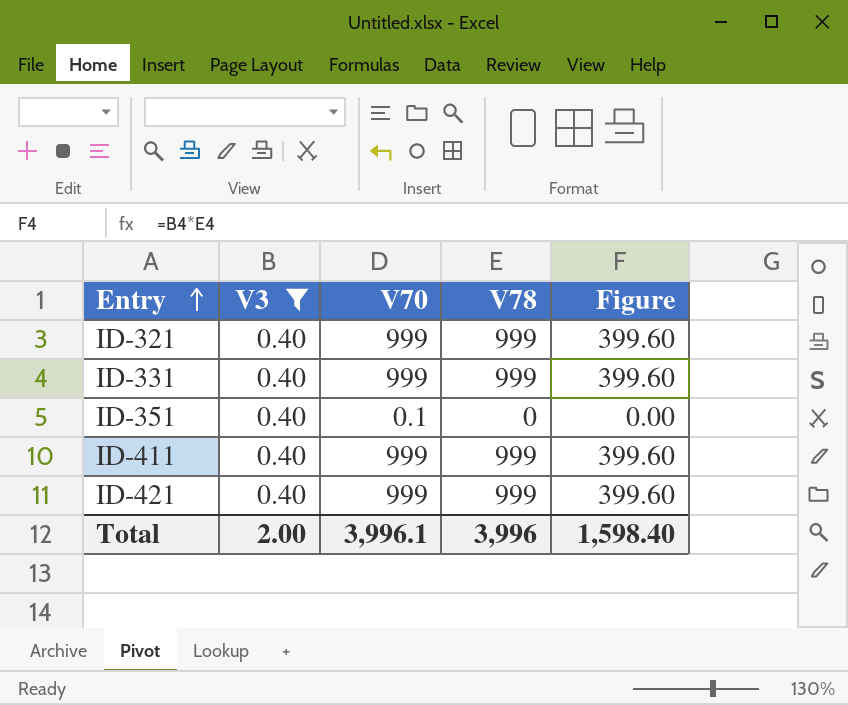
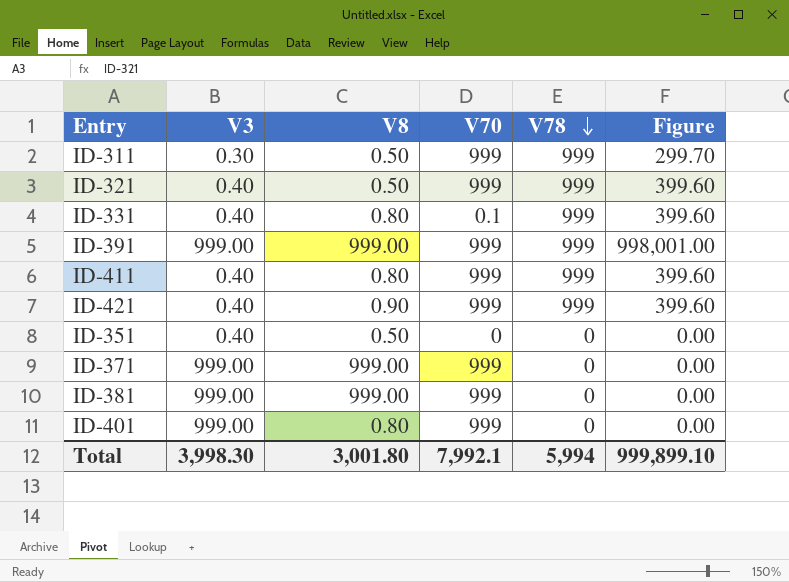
filter: V3 = 0.40 -> none
row order: Entry ascending -> V78 descending
column V8 | position: none -> 3
ID-331 | V70: 999 -> 0.1
ID-351 | V70: 0.1 -> 0
Total | V3: 2.00 -> 3,998.30
Total | V70: 3,996.1 -> 7,992.1
Total | V78: 3,996 -> 5,994
Total | Figure: 1,598.40 -> 999,899.10

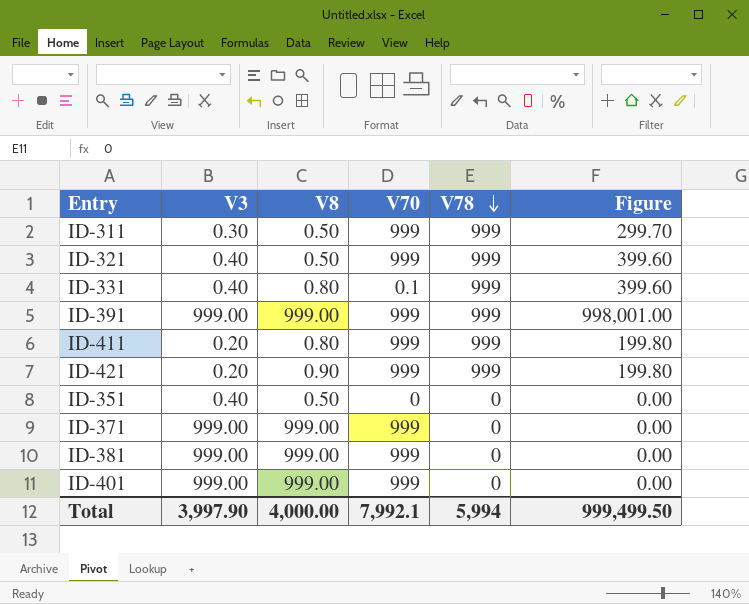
ID-411 | V3: 0.40 -> 0.20
ID-411 | Figure: 399.60 -> 199.80
ID-421 | V3: 0.40 -> 0.20
ID-421 | Figure: 399.60 -> 199.80
ID-401 | V8: 0.80 -> 999.00
Total | V3: 3,998.30 -> 3,997.90
Total | V8: 3,001.80 -> 4,000.00
Total | Figure: 999,899.10 -> 999,499.50

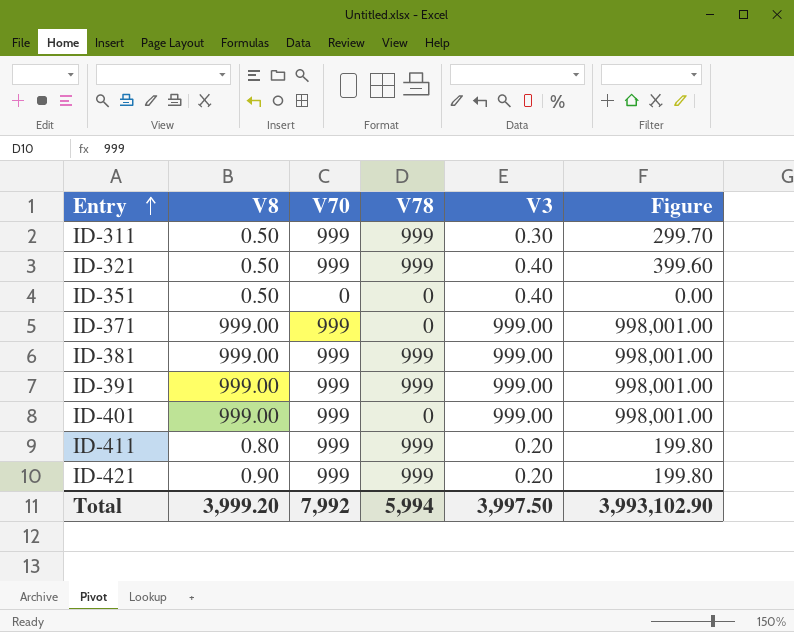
row order: V78 descending -> Entry ascending
column V3 | position: 2 -> 5
column Figure | formula: [V3] * [V78] -> [V70] * [V3]
row ID-331: 0.40 | 0.80 | 0.1 | 999 | 399.60 -> none
ID-381 | V78: 0 -> 999
Total | V8: 4,000.00 -> 3,999.20
Total | V70: 7,992.1 -> 7,992
Total | V3: 3,997.90 -> 3,997.50
Total | Figure: 999,499.50 -> 3,993,102.90

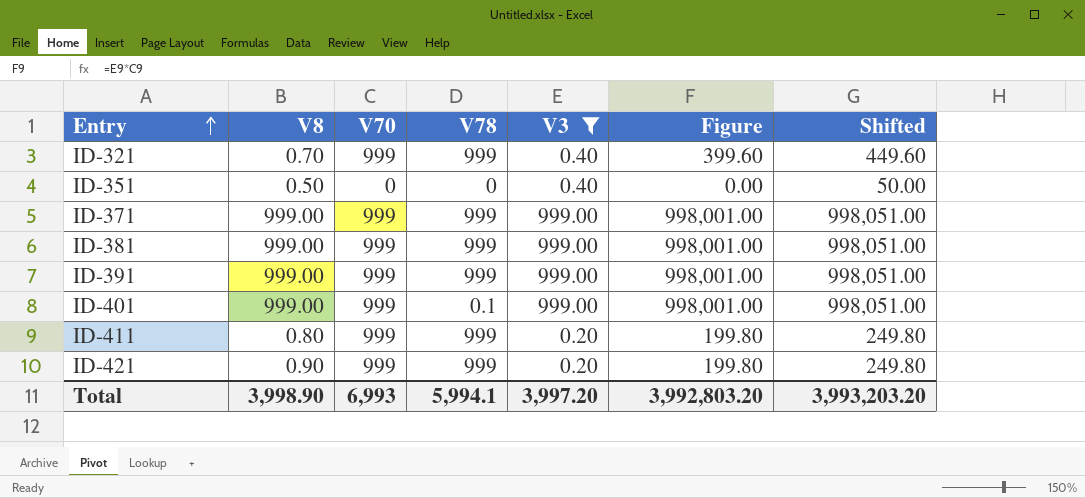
filter: none -> V3 != 0.30
column Shifted | formula: none -> [Figure] + 50
ID-321 | V8: 0.50 -> 0.70
ID-371 | V78: 0 -> 999
ID-401 | V78: 0 -> 0.1
Total | V8: 3,999.20 -> 3,998.90
Total | V70: 7,992 -> 6,993
Total | V78: 5,994 -> 5,994.1
Total | V3: 3,997.50 -> 3,997.20
Total | Figure: 3,993,102.90 -> 3,992,803.20

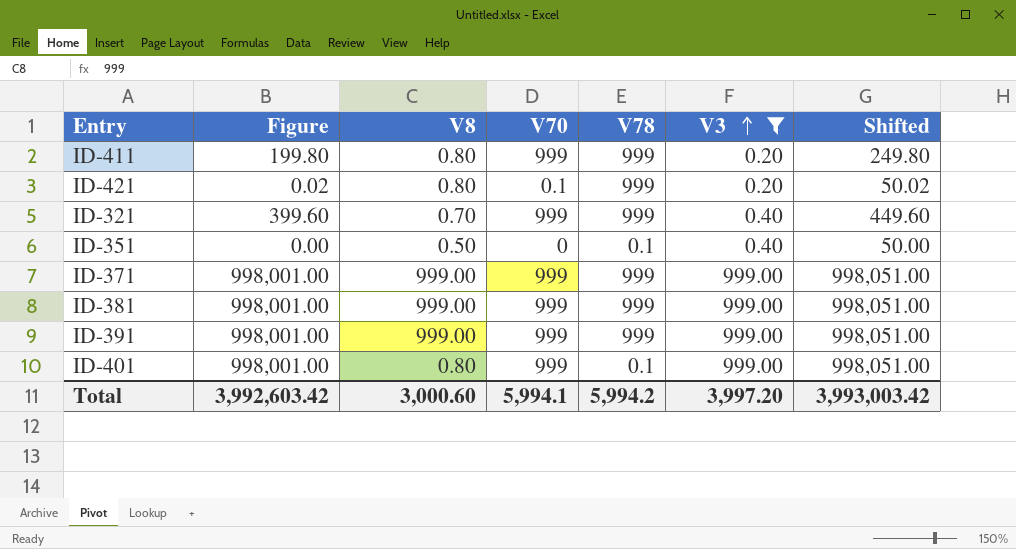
row order: Entry ascending -> V3 ascending
column Figure | position: 6 -> 2
ID-421 | Figure: 199.80 -> 0.02
ID-421 | V8: 0.90 -> 0.80
ID-421 | V70: 999 -> 0.1
ID-421 | Shifted: 249.80 -> 50.02
ID-351 | V78: 0 -> 0.1
ID-401 | V8: 999.00 -> 0.80
Total | Figure: 3,992,803.20 -> 3,992,603.42
Total | V8: 3,998.90 -> 3,000.60
Total | V70: 6,993 -> 5,994.1
Total | V78: 5,994.1 -> 5,994.2
Total | Shifted: 3,993,203.20 -> 3,993,003.42

